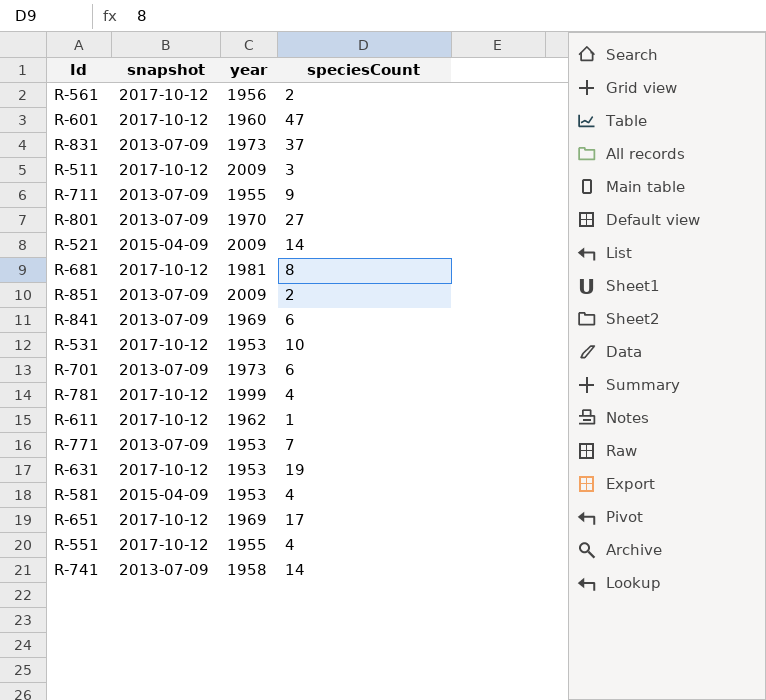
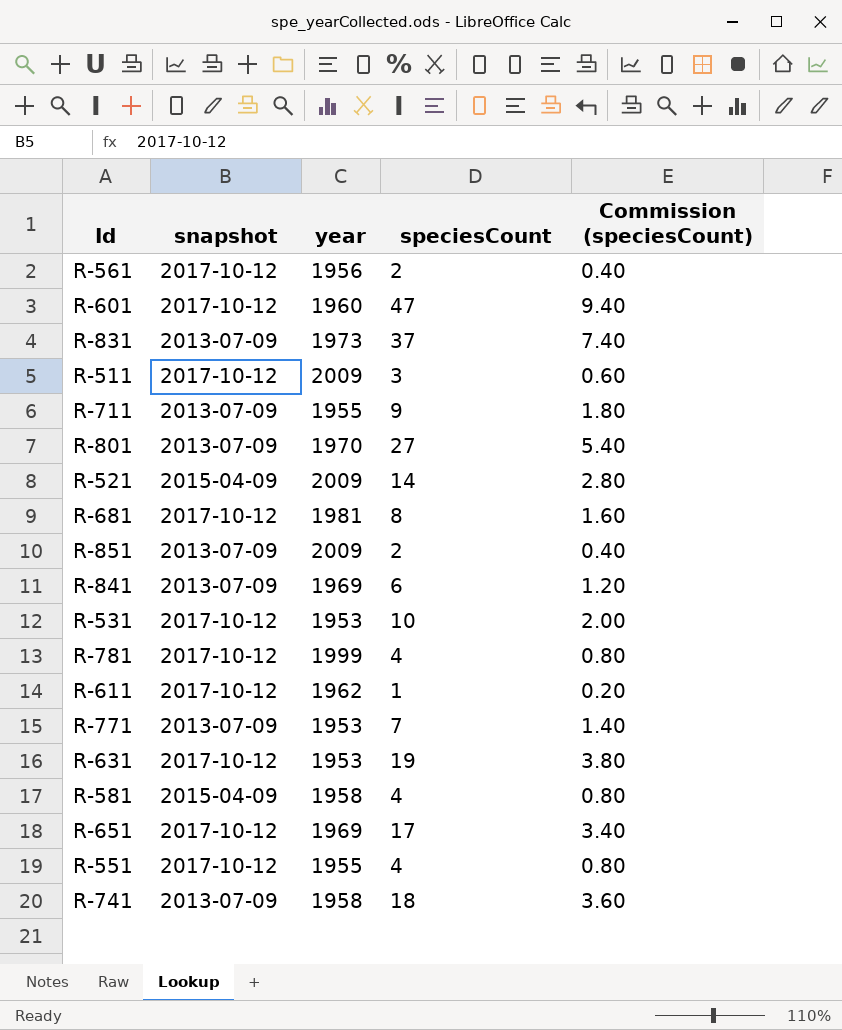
column Commission (speciesCount) | formula: none -> [speciesCount] * 0.2
row R-701: 2013-07-09 | 1973 | 6 -> none
R-581 | year: 1953 -> 1958
R-741 | speciesCount: 14 -> 18

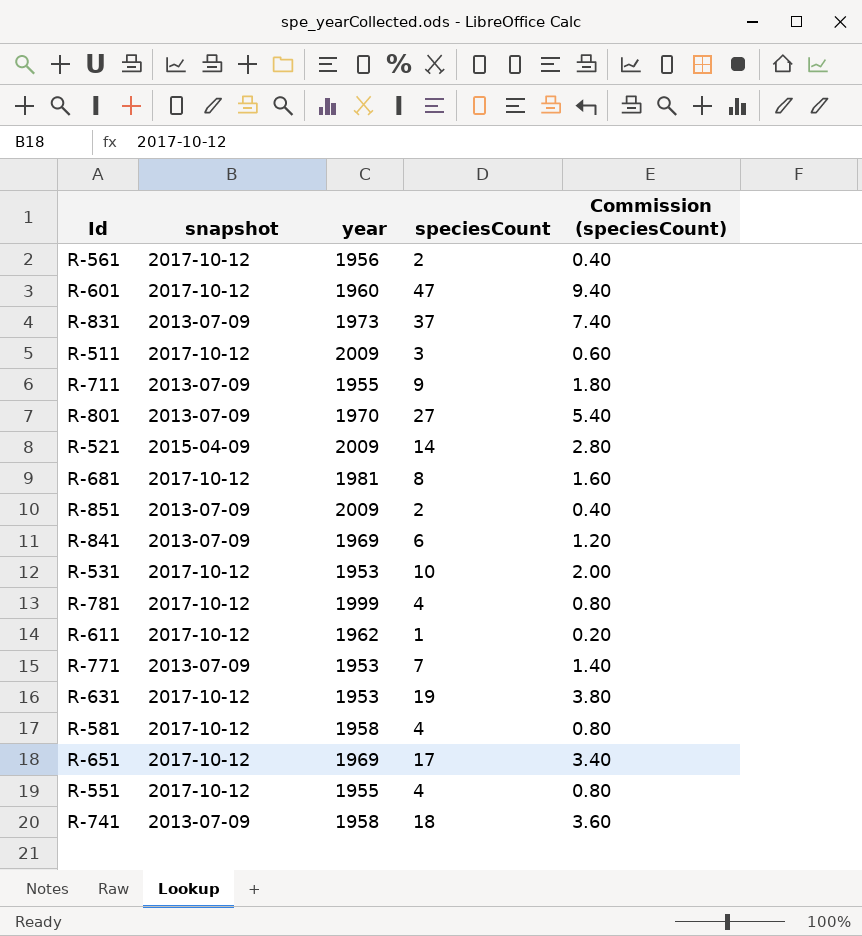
R-581 | snapshot: 2015-04-09 -> 2017-10-12

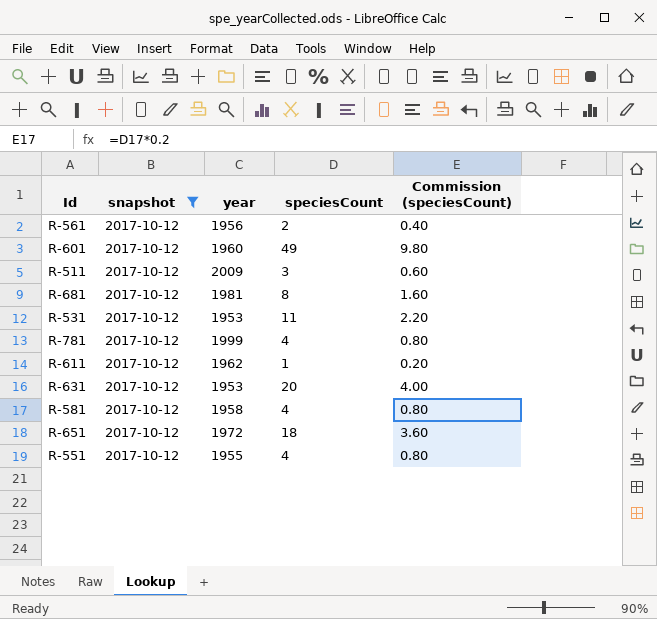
filter: none -> snapshot = 2017-10-12
R-601 | speciesCount: 47 -> 49
R-601 | Commission (speciesCount): 9.40 -> 9.80
R-531 | speciesCount: 10 -> 11
R-531 | Commission (speciesCount): 2.00 -> 2.20
R-631 | speciesCount: 19 -> 20
R-631 | Commission (speciesCount): 3.80 -> 4.00
R-651 | year: 1969 -> 1972
R-651 | speciesCount: 17 -> 18
R-651 | Commission (speciesCount): 3.40 -> 3.60

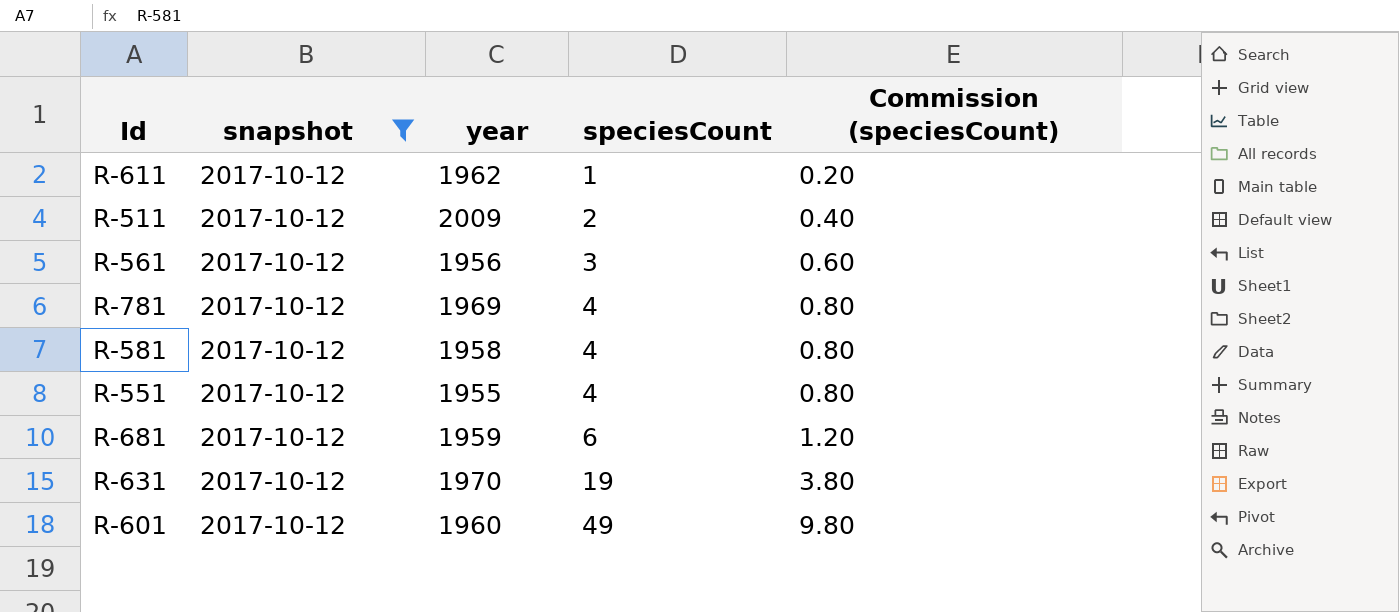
row order: none -> speciesCount ascending
row R-531: 2017-10-12 | 1953 | 11 | 2.20 -> none
row R-651: 2017-10-12 | 1972 | 18 | 3.60 -> none
R-511 | speciesCount: 3 -> 2
R-511 | Commission (speciesCount): 0.60 -> 0.40
R-561 | speciesCount: 2 -> 3
R-561 | Commission (speciesCount): 0.40 -> 0.60
R-781 | year: 1999 -> 1969
R-681 | year: 1981 -> 1959
R-681 | speciesCount: 8 -> 6
R-681 | Commission (speciesCount): 1.60 -> 1.20
R-631 | year: 1953 -> 1970
R-631 | speciesCount: 20 -> 19
R-631 | Commission (speciesCount): 4.00 -> 3.80

